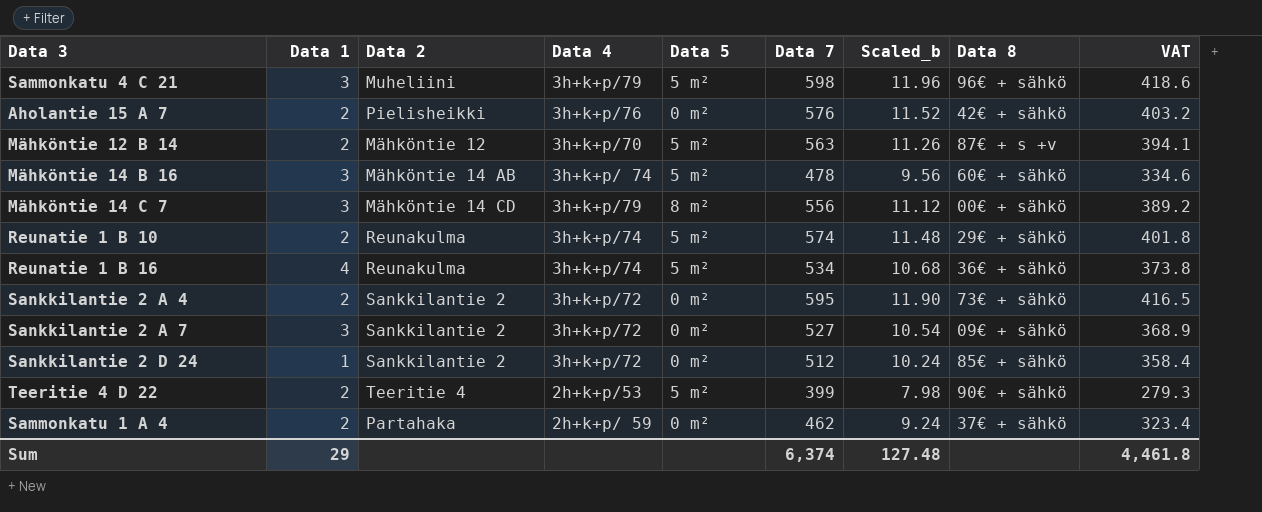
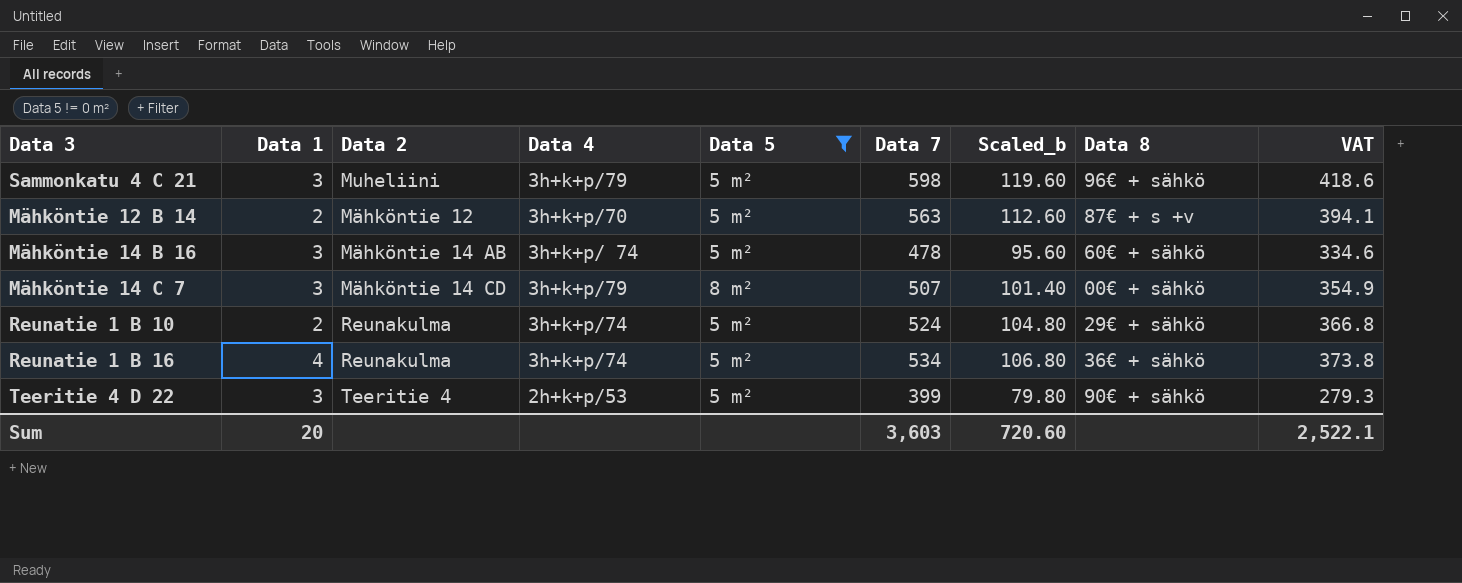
filter: none -> Data 5 != 0 m²
column Scaled_b | formula: [Data 7] * 0.02 -> [Data 7] * 0.2
Mähköntie 14 C 7 | Data 7: 556 -> 507
Mähköntie 14 C 7 | VAT: 389.2 -> 354.9
Reunatie 1 B 10 | Data 7: 574 -> 524
Reunatie 1 B 10 | VAT: 401.8 -> 366.8
Teeritie 4 D 22 | Data 1: 2 -> 3
Sum | Data 1: 29 -> 20
Sum | Data 7: 6,374 -> 3,603
Sum | Scaled_b: 127.48 -> 720.60
Sum | VAT: 4,461.8 -> 2,522.1

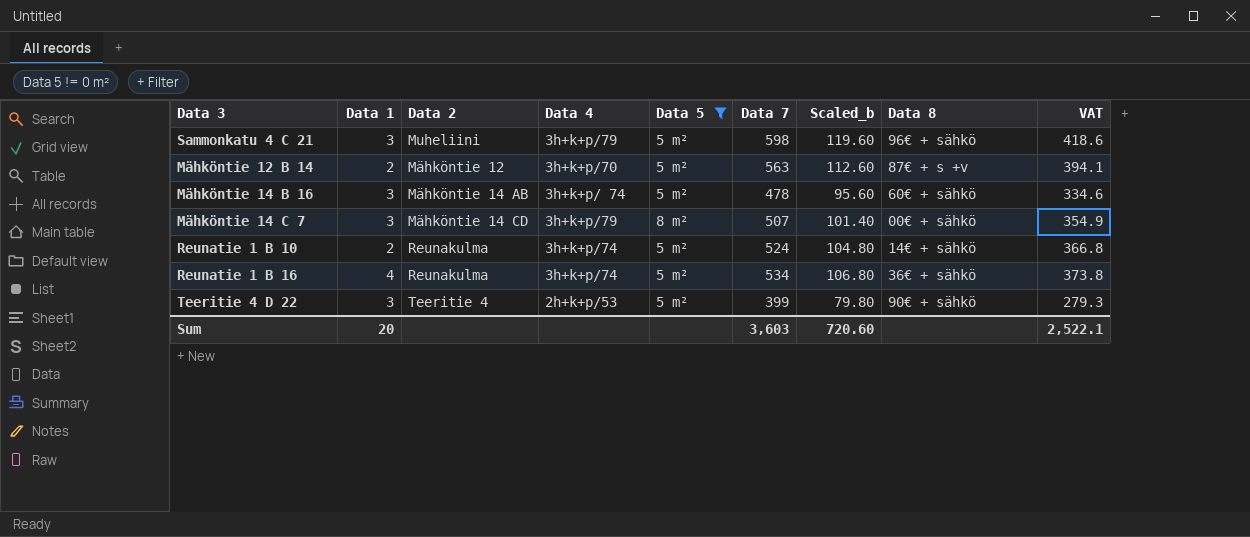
Reunatie 1 B 10 | Data 8: 29€ + sähkö -> 14€ + sähkö

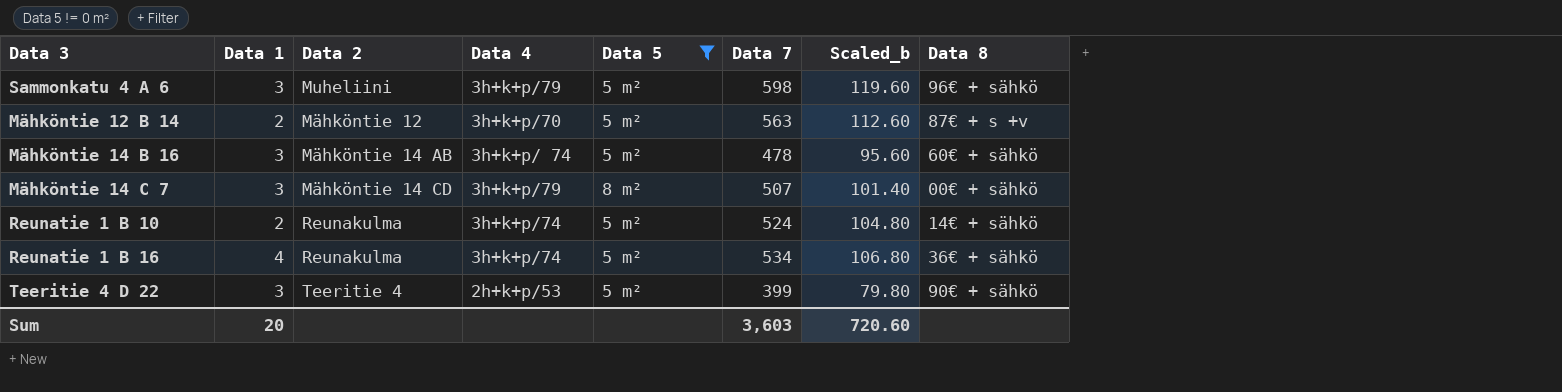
column VAT | formula: [Data 7] * 0.7 -> none
row Sammonkatu 4 C 21: 3 | Muheliini | 3h+k+p/79 | 5 m² | 598 | 119.60 | 96€ + sähkö | 418.6 -> none
row Sammonkatu 4 A 6: none -> 3 | Muheliini | 3h+k+p/79 | 5 m² | 598 | 119.60 | 96€ + sähkö

